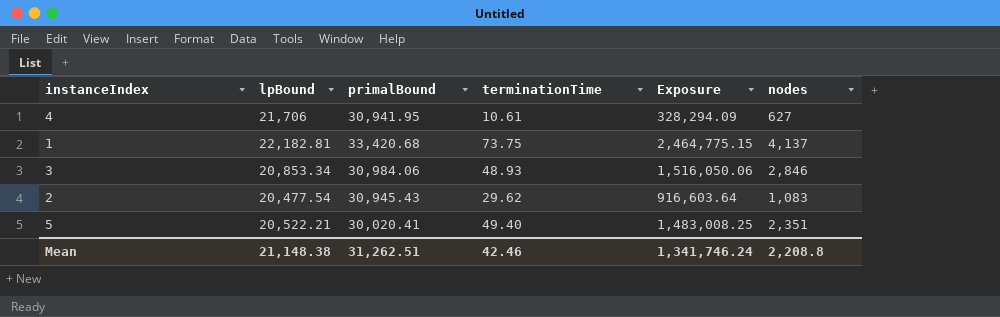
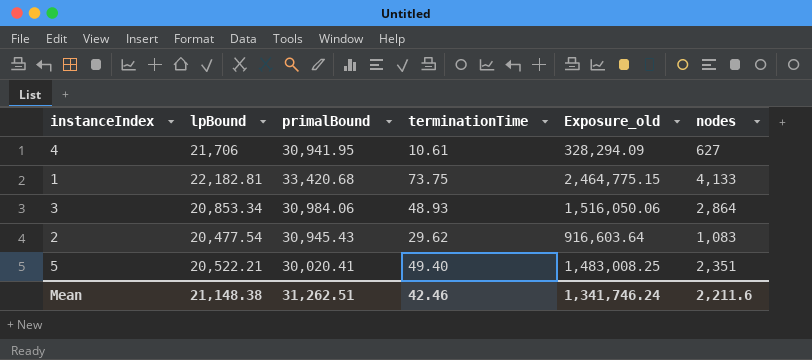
column name: Exposure -> Exposure_old
1 | nodes: 4,137 -> 4,133
3 | nodes: 2,846 -> 2,864
Mean | nodes: 2,208.8 -> 2,211.6

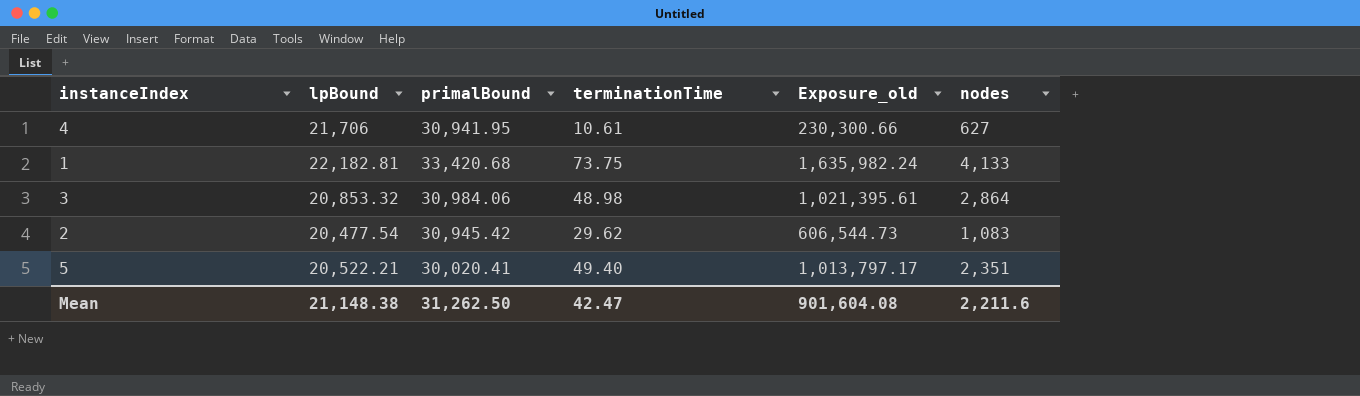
column Exposure_old | formula: [primalBound] * [terminationTime] -> [lpBound] * [terminationTime]
3 | lpBound: 20,853.34 -> 20,853.32
3 | terminationTime: 48.93 -> 48.98
2 | primalBound: 30,945.43 -> 30,945.42
Mean | primalBound: 31,262.51 -> 31,262.50
Mean | terminationTime: 42.46 -> 42.47
Mean | Exposure_old: 1,341,746.24 -> 901,604.08

